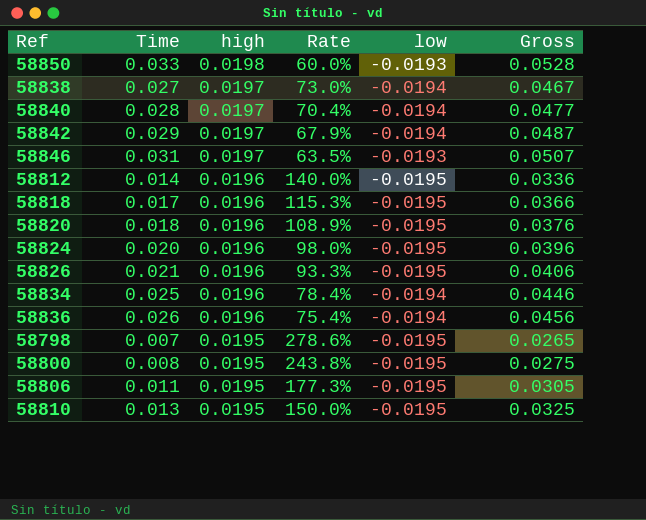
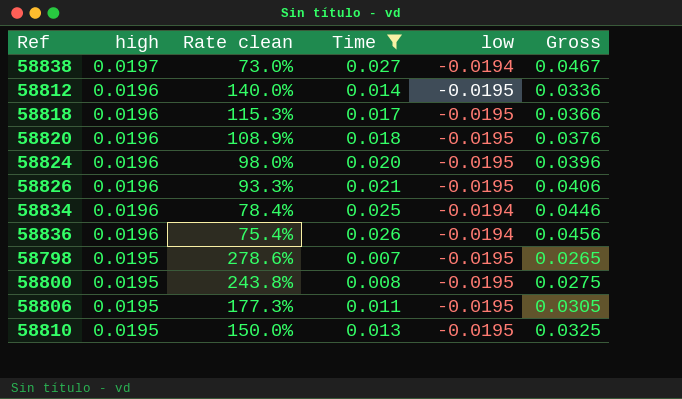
filter: none -> Time <= 0.027
column name: Rate -> Rate clean
column Time | position: 2 -> 4

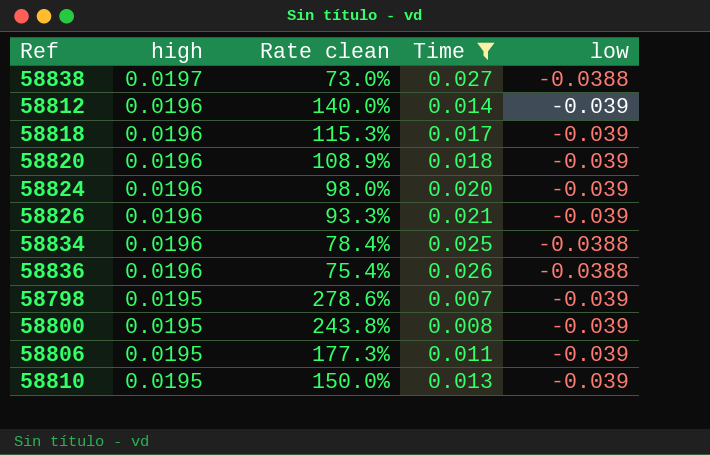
column Gross | formula: [high] + [Time] -> none
58838 | low: -0.0194 -> -0.0388
58812 | low: -0.0195 -> -0.039
58818 | low: -0.0195 -> -0.039
58820 | low: -0.0195 -> -0.039
58824 | low: -0.0195 -> -0.039
58826 | low: -0.0195 -> -0.039
58834 | low: -0.0194 -> -0.0388
58836 | low: -0.0194 -> -0.0388
58798 | low: -0.0195 -> -0.039
58800 | low: -0.0195 -> -0.039
58806 | low: -0.0195 -> -0.039
58810 | low: -0.0195 -> -0.039

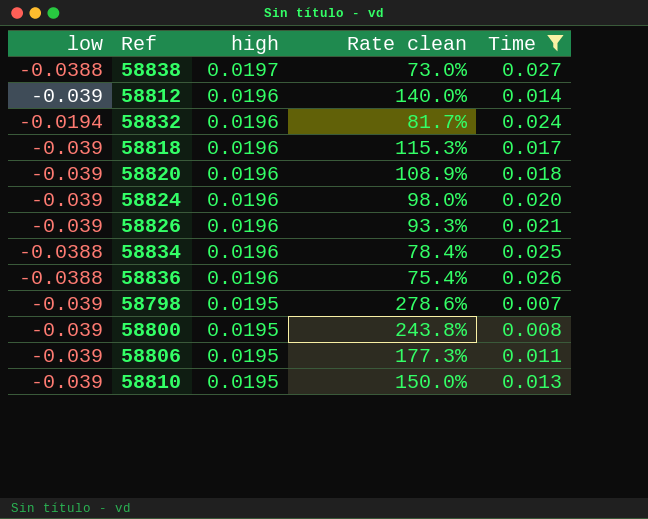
column low | position: 5 -> 1
row 58832: none -> -0.0194 | 0.0196 | 81.7% | 0.024

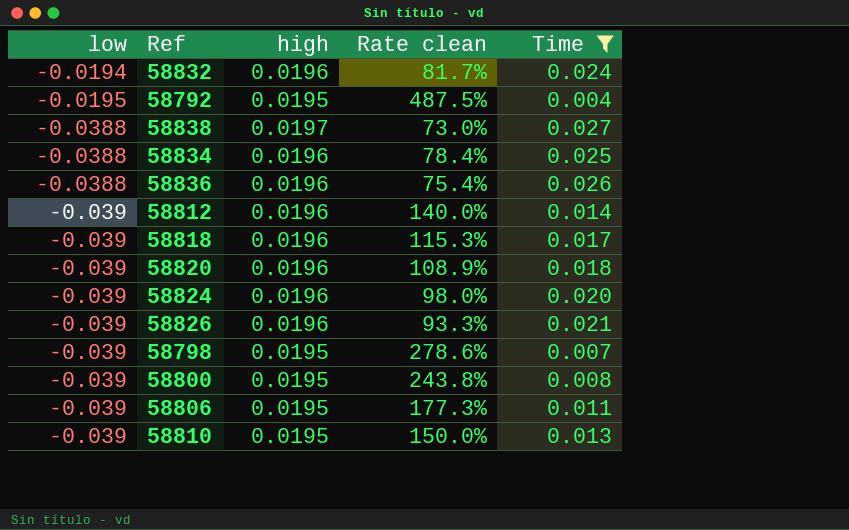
row order: high descending -> low descending
row 58792: none -> -0.0195 | 0.0195 | 487.5% | 0.004

